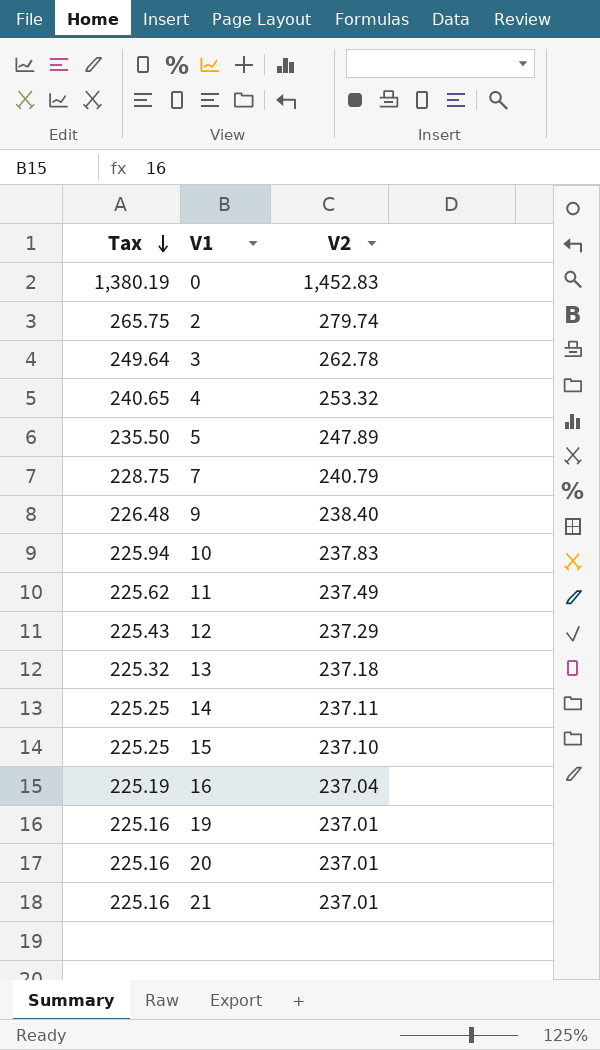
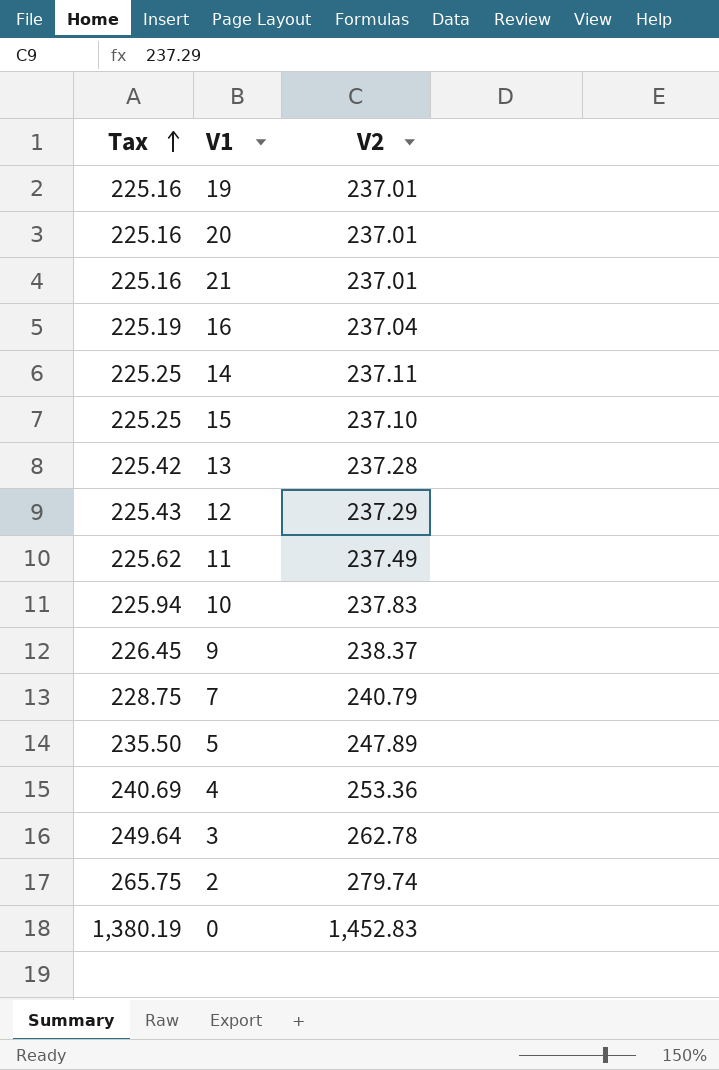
row order: Tax descending -> Tax ascending
13 | Tax: 225.32 -> 225.42
13 | V2: 237.18 -> 237.28
9 | Tax: 226.48 -> 226.45
9 | V2: 238.40 -> 238.37
4 | Tax: 240.65 -> 240.69
4 | V2: 253.32 -> 253.36

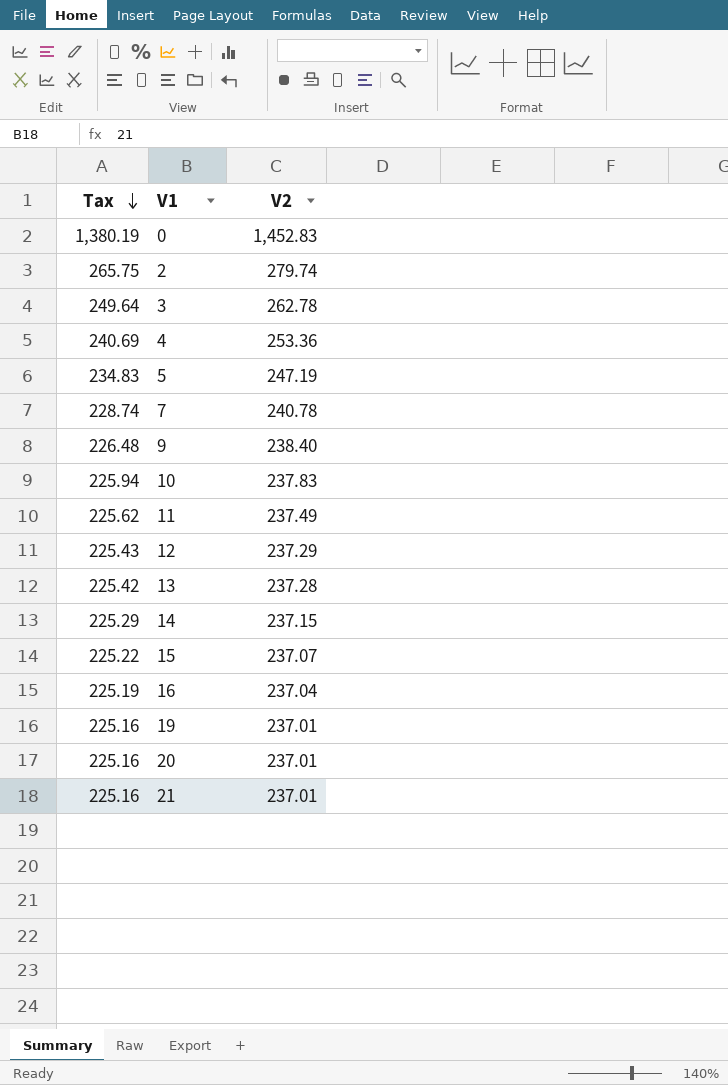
row order: Tax ascending -> Tax descending
5 | Tax: 235.50 -> 234.83
5 | V2: 247.89 -> 247.19
7 | Tax: 228.75 -> 228.74
7 | V2: 240.79 -> 240.78
9 | Tax: 226.45 -> 226.48
9 | V2: 238.37 -> 238.40
14 | Tax: 225.25 -> 225.29
14 | V2: 237.11 -> 237.15
15 | Tax: 225.25 -> 225.22
15 | V2: 237.10 -> 237.07

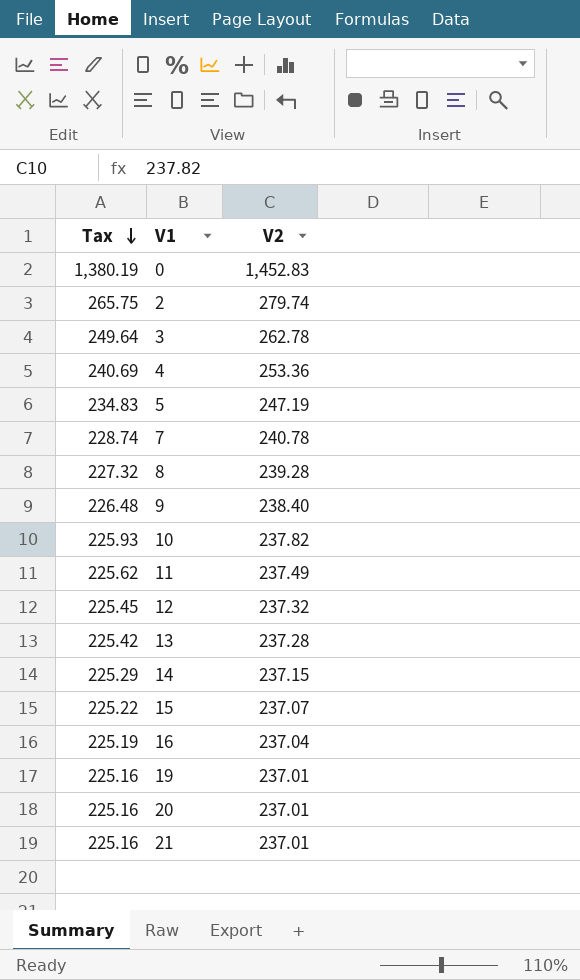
row 8: none -> 227.32 | 239.28
10 | Tax: 225.94 -> 225.93
10 | V2: 237.83 -> 237.82
12 | Tax: 225.43 -> 225.45
12 | V2: 237.29 -> 237.32

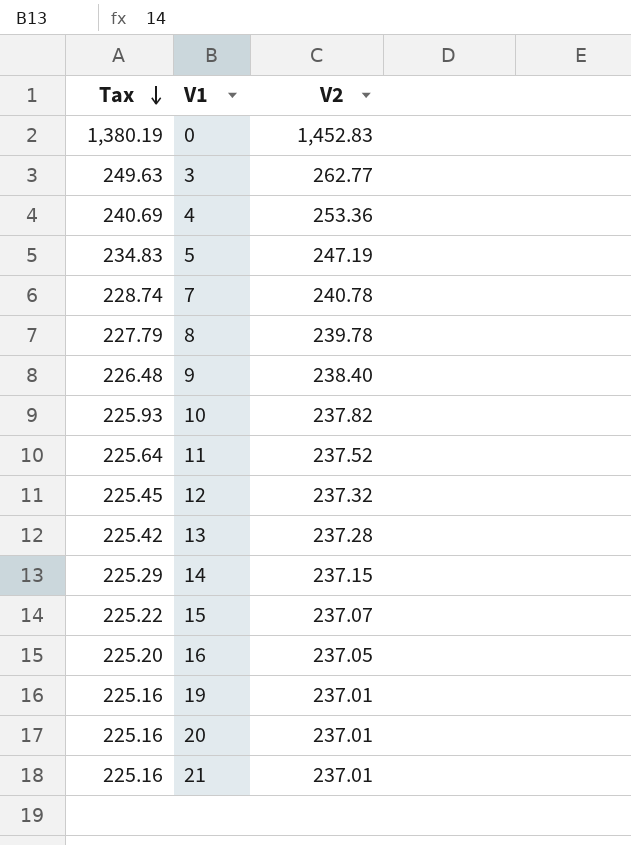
row 2: 265.75 | 279.74 -> none
3 | Tax: 249.64 -> 249.63
3 | V2: 262.78 -> 262.77
8 | Tax: 227.32 -> 227.79
8 | V2: 239.28 -> 239.78
11 | Tax: 225.62 -> 225.64
11 | V2: 237.49 -> 237.52
16 | Tax: 225.19 -> 225.20
16 | V2: 237.04 -> 237.05

